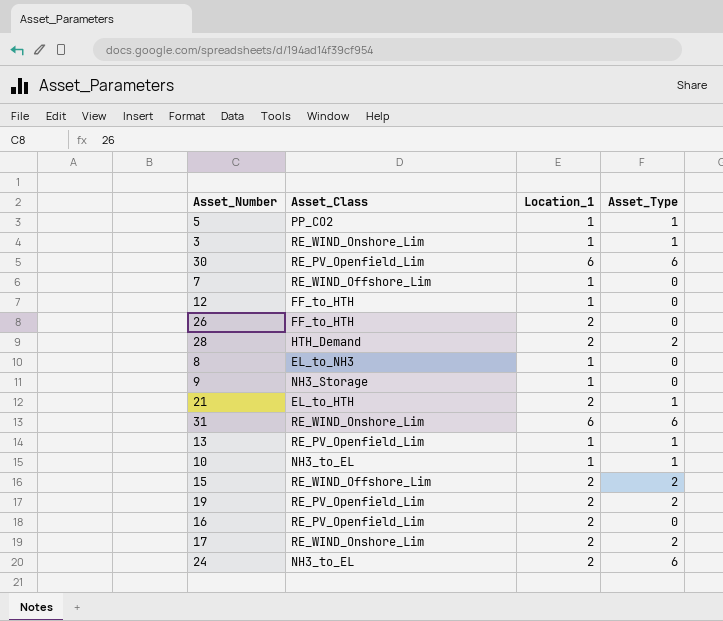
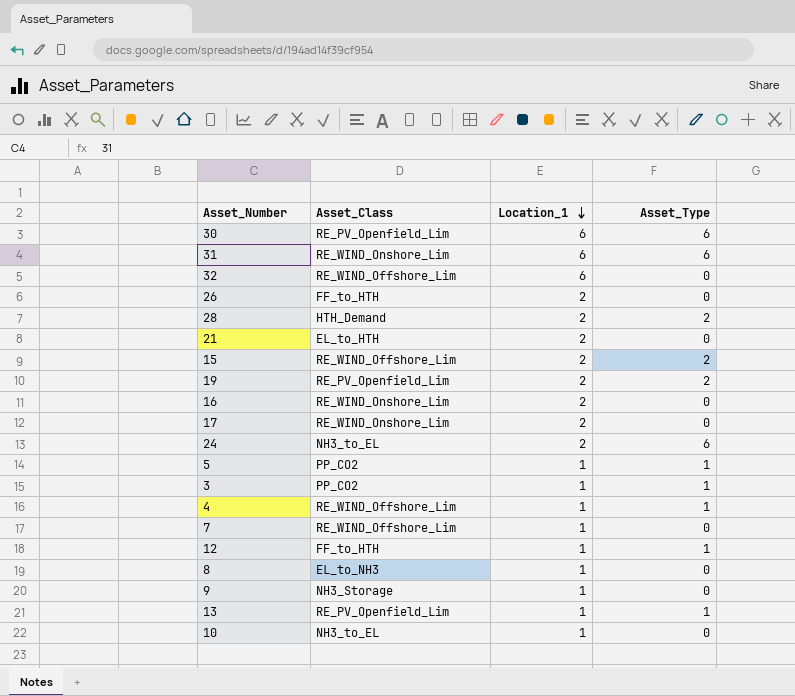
row order: none -> Location_1 descending
row 32: none -> RE_WIND_Offshore_Lim | 6 | 0
21 | Asset_Type: 1 -> 0
16 | Asset_Class: RE_PV_Openfield_Lim -> RE_WIND_Onshore_Lim
17 | Asset_Type: 2 -> 0
3 | Asset_Class: RE_WIND_Onshore_Lim -> PP_CO2
row 4: none -> RE_WIND_Offshore_Lim | 1 | 1
12 | Asset_Type: 0 -> 1
10 | Asset_Type: 1 -> 0

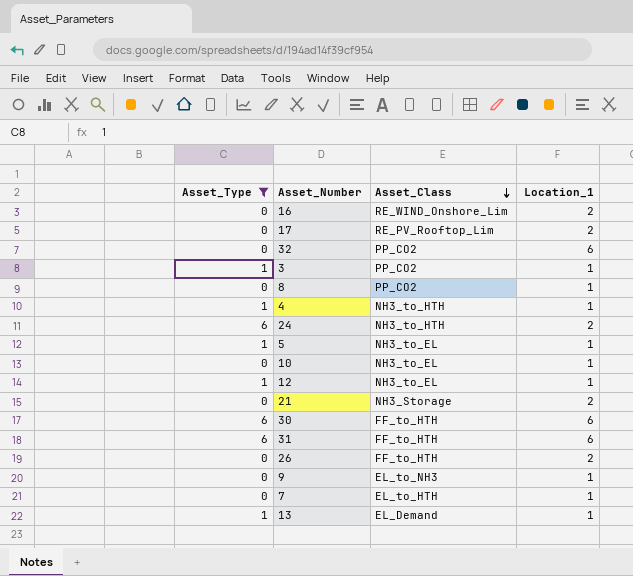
filter: none -> Asset_Type != 2
row order: Location_1 descending -> Asset_Class descending
column Asset_Type | position: 4 -> 1
17 | Asset_Class: RE_WIND_Onshore_Lim -> RE_PV_Rooftop_Lim
32 | Asset_Class: RE_WIND_Offshore_Lim -> PP_CO2
8 | Asset_Class: EL_to_NH3 -> PP_CO2
4 | Asset_Class: RE_WIND_Offshore_Lim -> NH3_to_HTH
24 | Asset_Class: NH3_to_EL -> NH3_to_HTH
5 | Asset_Class: PP_CO2 -> NH3_to_EL
12 | Asset_Class: FF_to_HTH -> NH3_to_EL
21 | Asset_Class: EL_to_HTH -> NH3_Storage
30 | Asset_Class: RE_PV_Openfield_Lim -> FF_to_HTH
31 | Asset_Class: RE_WIND_Onshore_Lim -> FF_to_HTH
9 | Asset_Class: NH3_Storage -> EL_to_NH3
7 | Asset_Class: RE_WIND_Offshore_Lim -> EL_to_HTH
13 | Asset_Class: RE_PV_Openfield_Lim -> EL_Demand

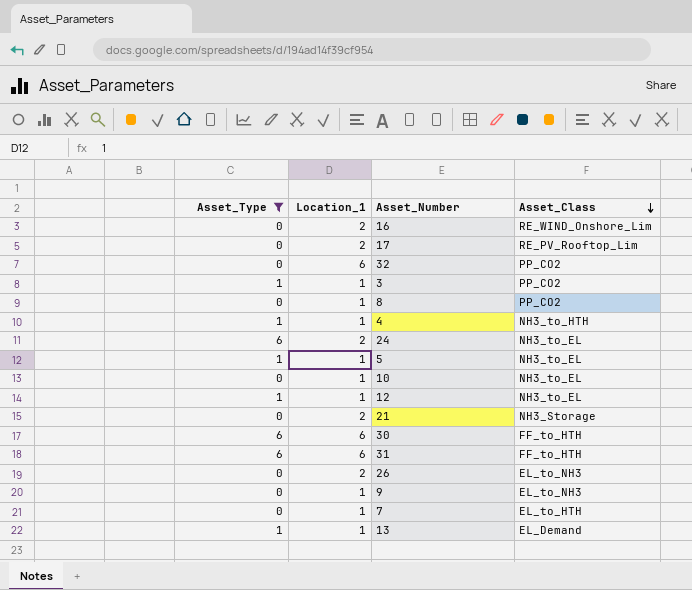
column Location_1 | position: 4 -> 2
24 | Asset_Class: NH3_to_HTH -> NH3_to_EL
26 | Asset_Class: FF_to_HTH -> EL_to_NH3

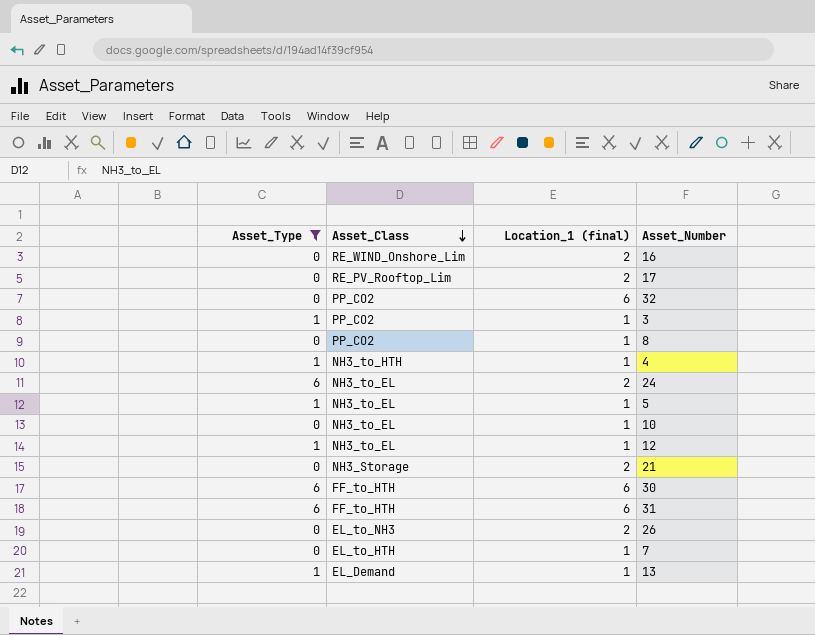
column Asset_Class | position: 4 -> 2
column name: Location_1 -> Location_1 (final)
row 9: 0 | 1 | EL_to_NH3 -> none

